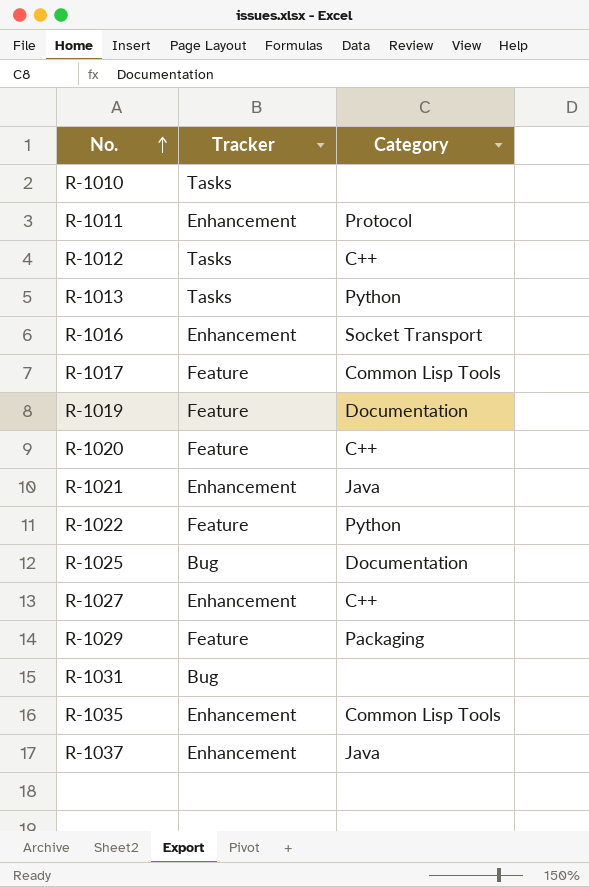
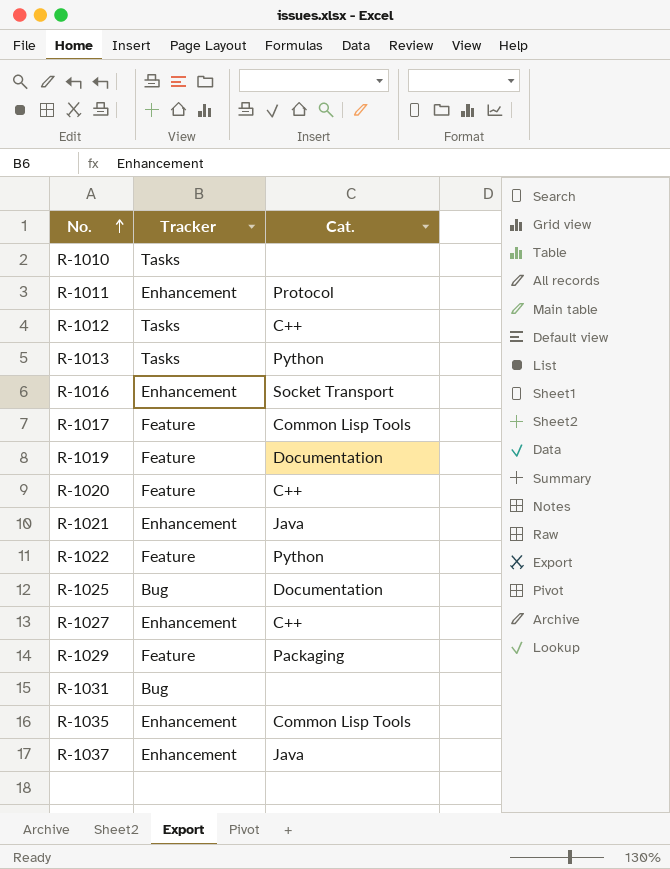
column name: Category -> Cat.

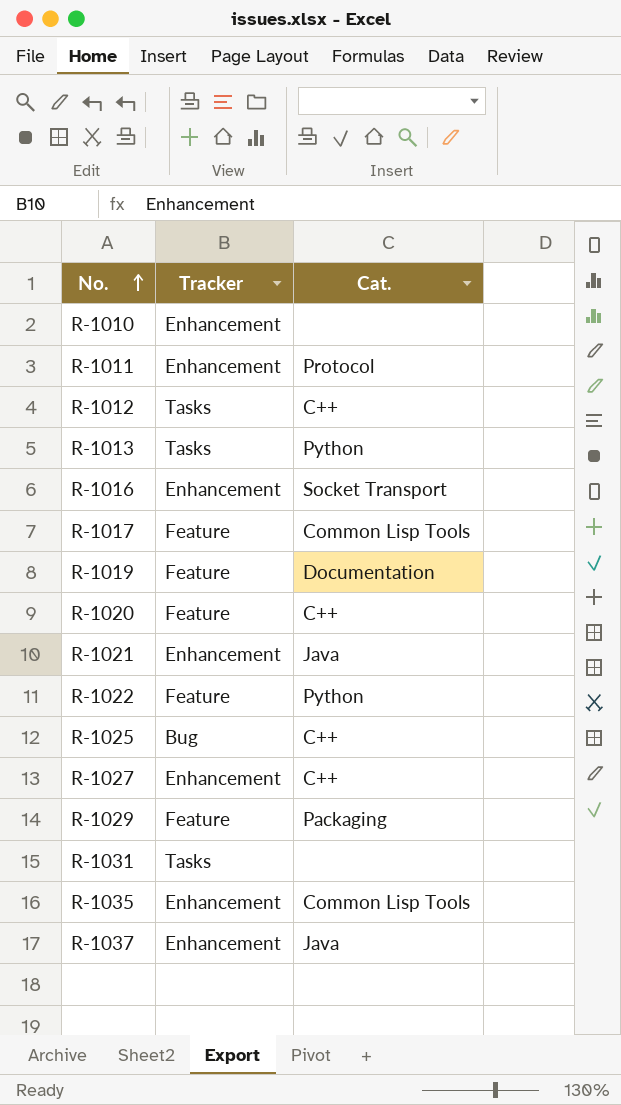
R-1010 | Tracker: Tasks -> Enhancement
R-1025 | Cat.: Documentation -> C++
R-1031 | Tracker: Bug -> Tasks

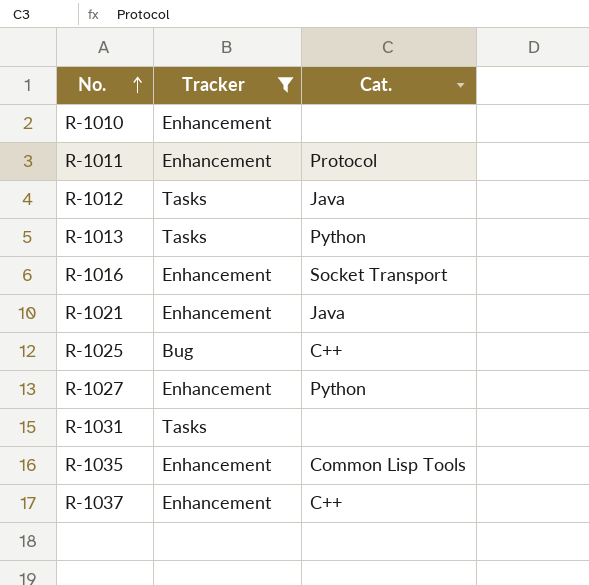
filter: none -> Tracker != Feature
R-1012 | Cat.: C++ -> Java
R-1027 | Cat.: C++ -> Python
R-1037 | Cat.: Java -> C++

